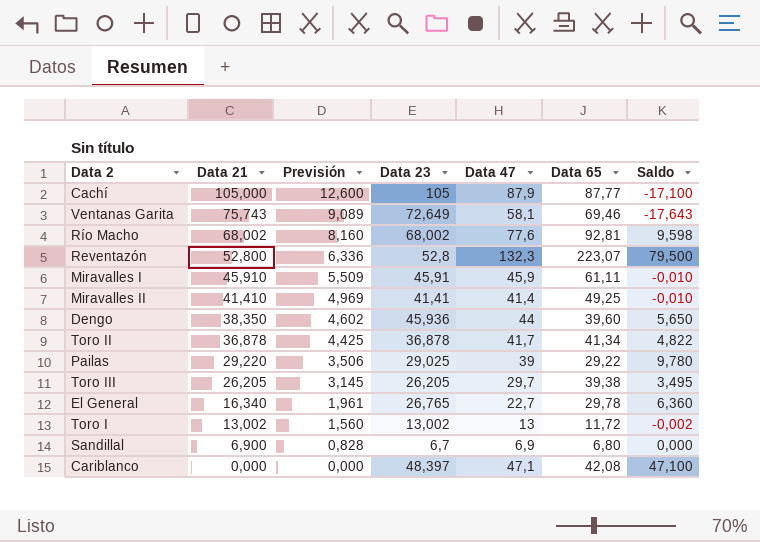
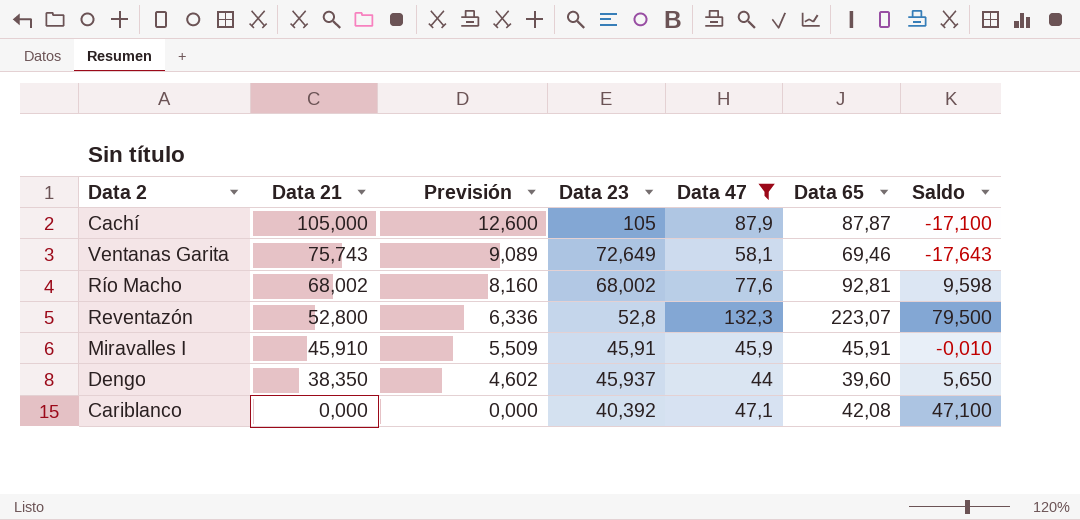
filter: none -> Data 47 >= 44
Cachí | Data 65: 87,77 -> 87,87
Miravalles I | Data 65: 61,11 -> 45,91
Dengo | Data 23: 45,936 -> 45,937
Cariblanco | Data 23: 48,397 -> 40,392

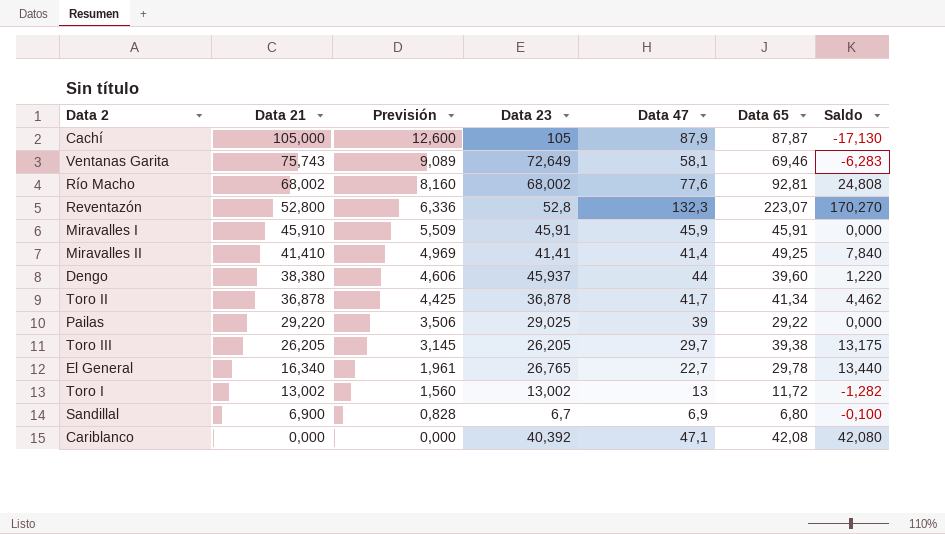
filter: Data 47 >= 44 -> none
column Saldo | formula: [Data 47] - [Data 21] -> [Data 65] - [Data 21]
Dengo | Data 21: 38,350 -> 38,380
Dengo | Previsión: 4,602 -> 4,606

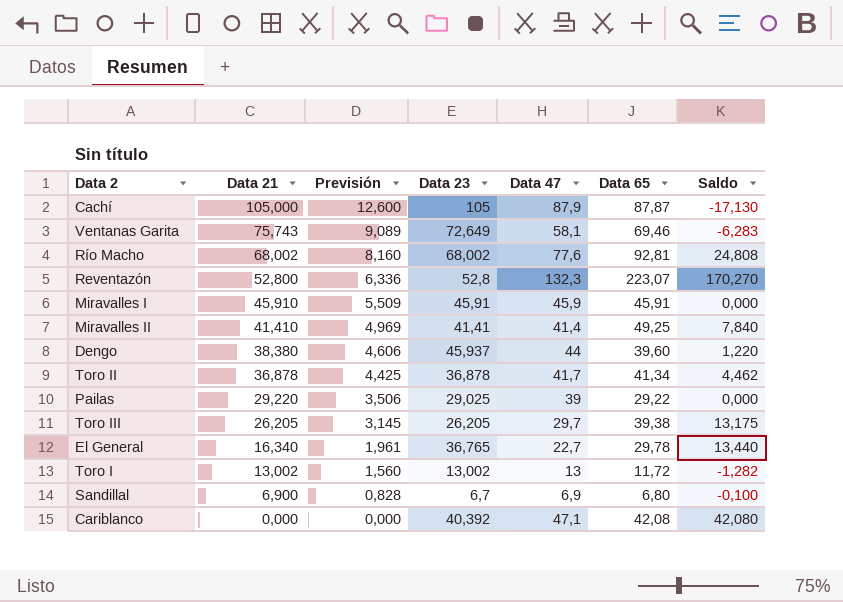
El General | Data 23: 26,765 -> 36,765

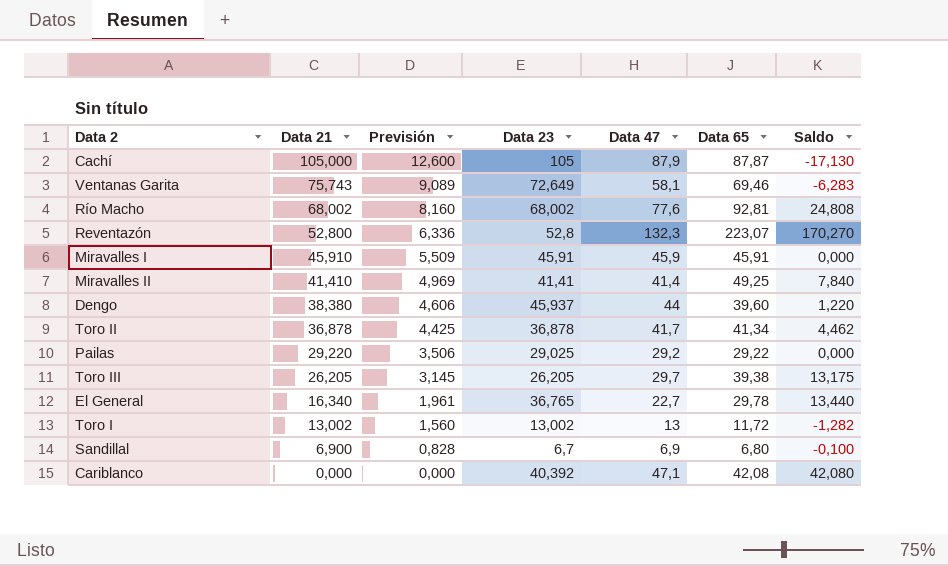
Pailas | Data 47: 39 -> 29,2

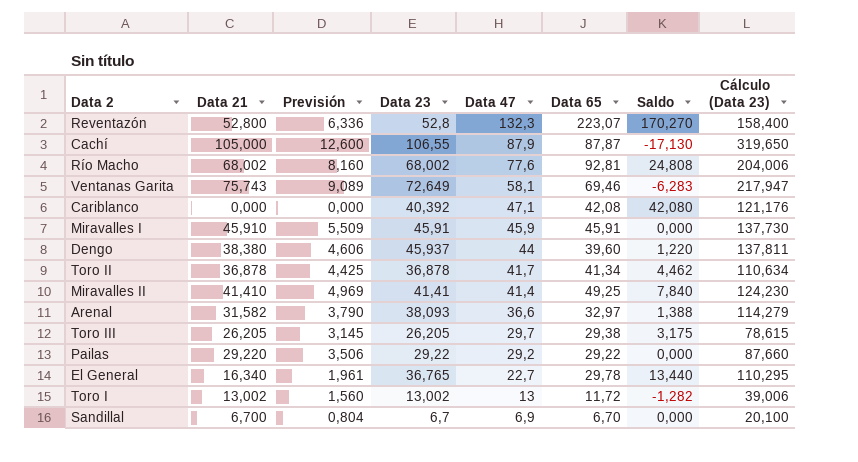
row order: Data 21 descending -> Data 47 descending
column Cálculo (Data 23) | formula: none -> [Data 23] * 3
Cachí | Data 23: 105 -> 106,55
row Arenal: none -> 31,582 | 3,790 | 38,093 | 36,6 | 32,97 | 1,388 | 114,279
Toro III | Data 65: 39,38 -> 29,38
Toro III | Saldo: 13,175 -> 3,175
Pailas | Data 23: 29,025 -> 29,22
Sandillal | Data 21: 6,900 -> 6,700
Sandillal | Previsión: 0,828 -> 0,804
Sandillal | Data 65: 6,80 -> 6,70
Sandillal | Saldo: -0,100 -> 0,000

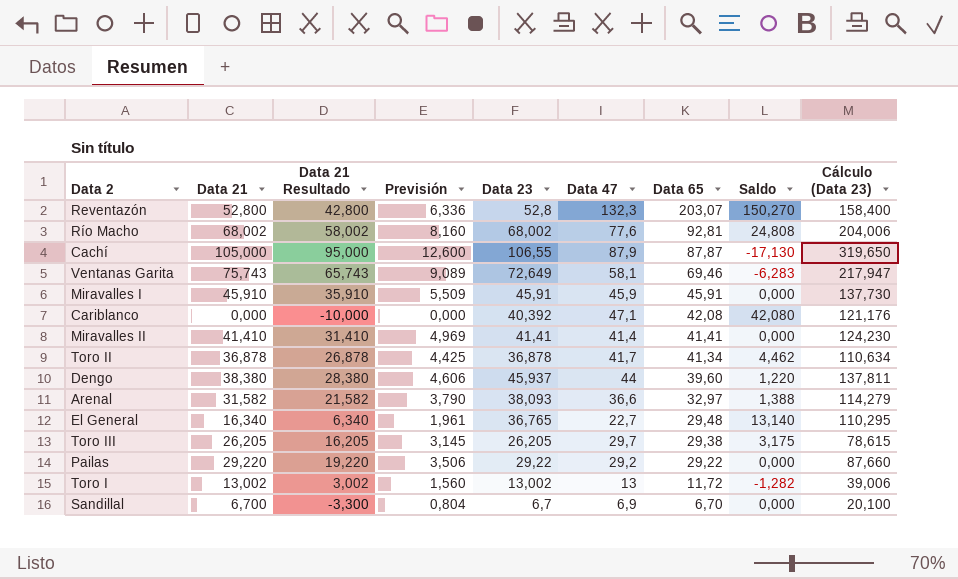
row order: Data 47 descending -> Data 65 descending
column Data 21 Resultado | formula: none -> [Data 21] - 10
Reventazón | Data 65: 223,07 -> 203,07
Reventazón | Saldo: 170,270 -> 150,270
Miravalles II | Data 65: 49,25 -> 41,41
Miravalles II | Saldo: 7,840 -> 0,000
El General | Data 65: 29,78 -> 29,48
El General | Saldo: 13,440 -> 13,140

